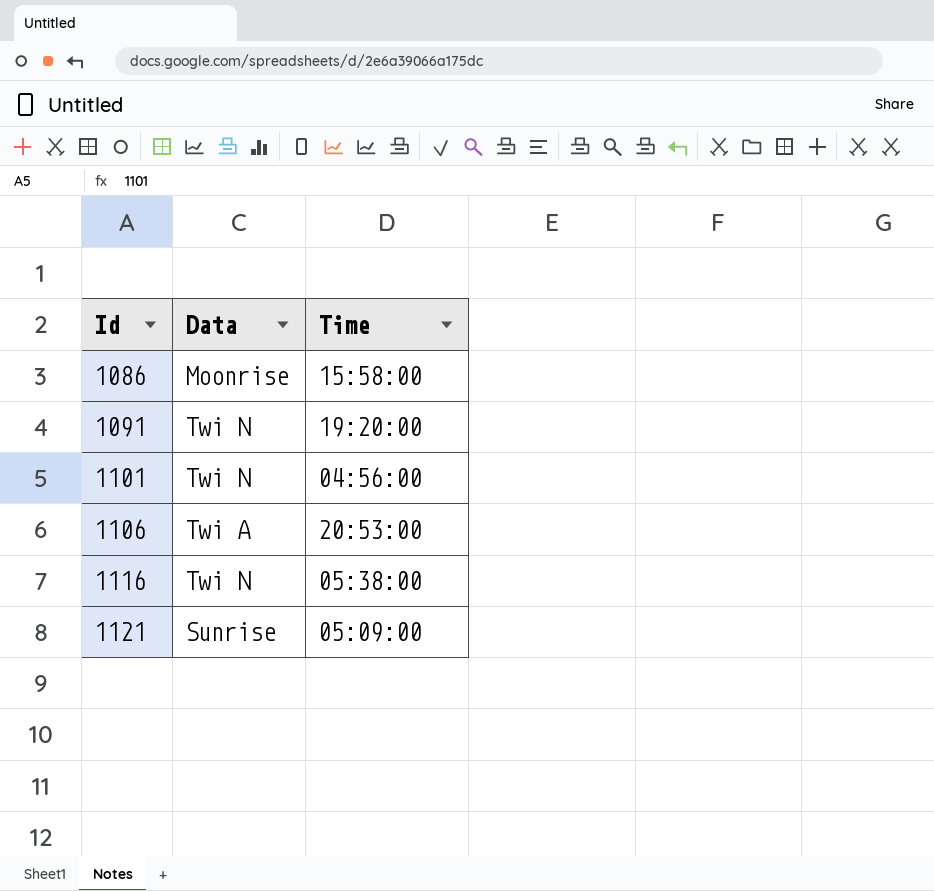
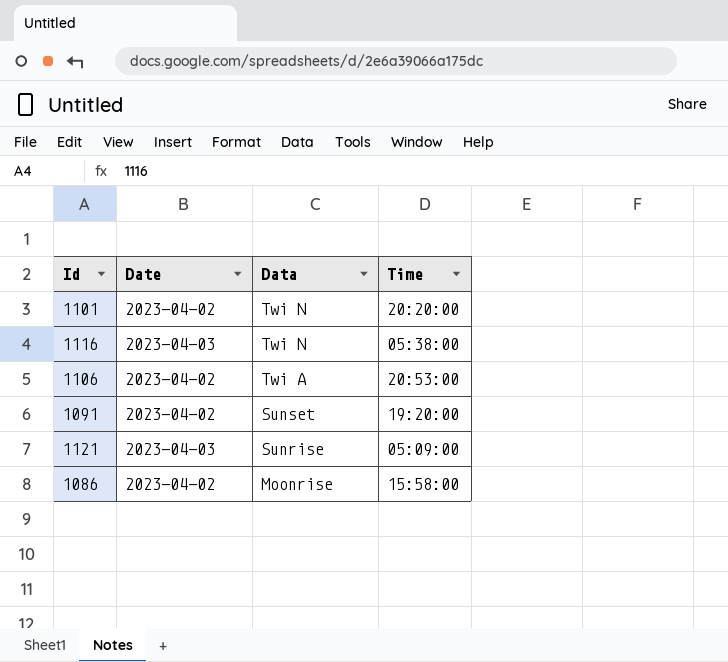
row order: Id ascending -> Data descending
column Date | position: none -> 2
1101 | Time: 04:56:00 -> 20:20:00
1091 | Data: Twi N -> Sunset

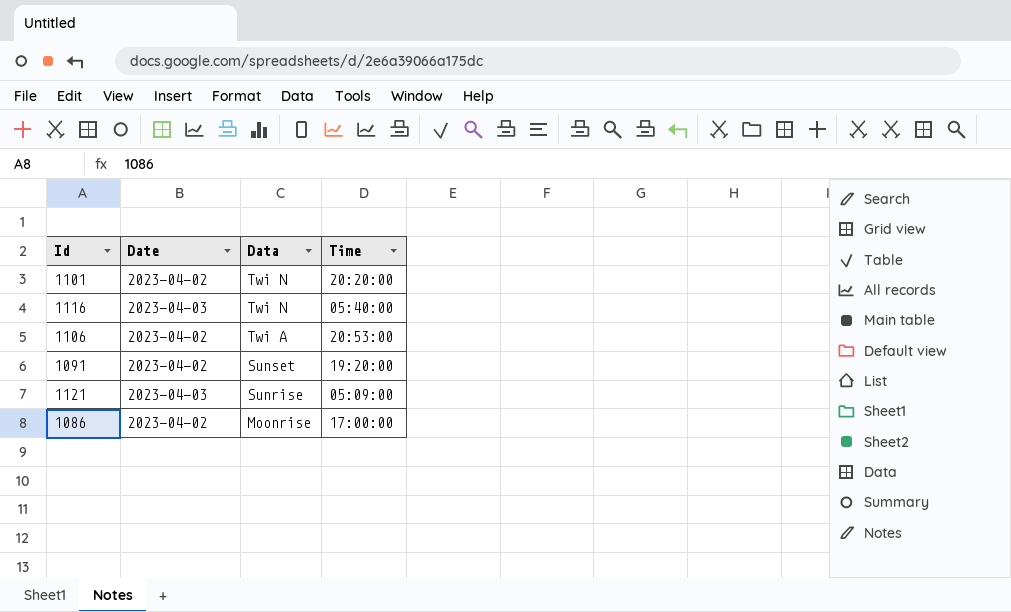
1116 | Time: 05:38:00 -> 05:40:00
1086 | Time: 15:58:00 -> 17:00:00

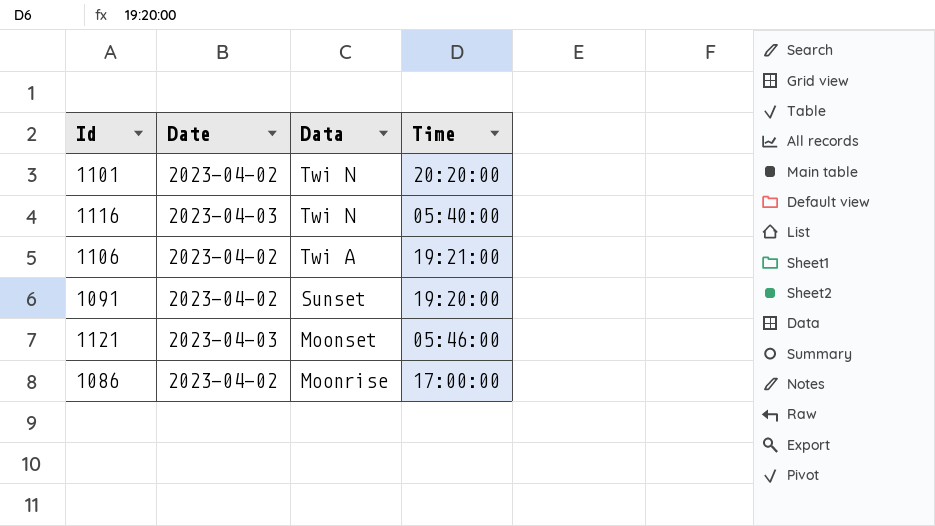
1106 | Time: 20:53:00 -> 19:21:00
1121 | Data: Sunrise -> Moonset
1121 | Time: 05:09:00 -> 05:46:00

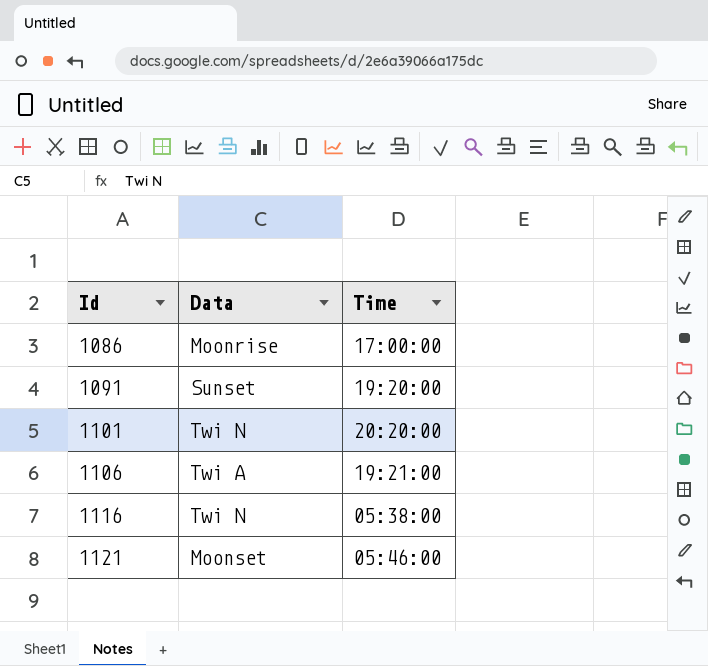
row order: Data descending -> Id ascending
column Date | position: 2 -> none
1116 | Time: 05:40:00 -> 05:38:00

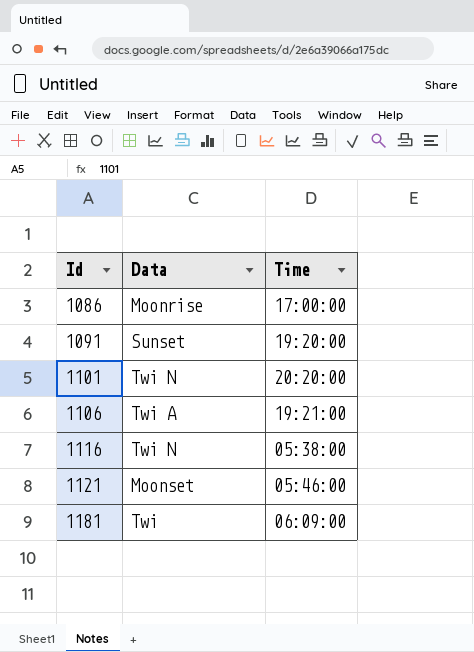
row 1181: none -> Twi | 06:09:00

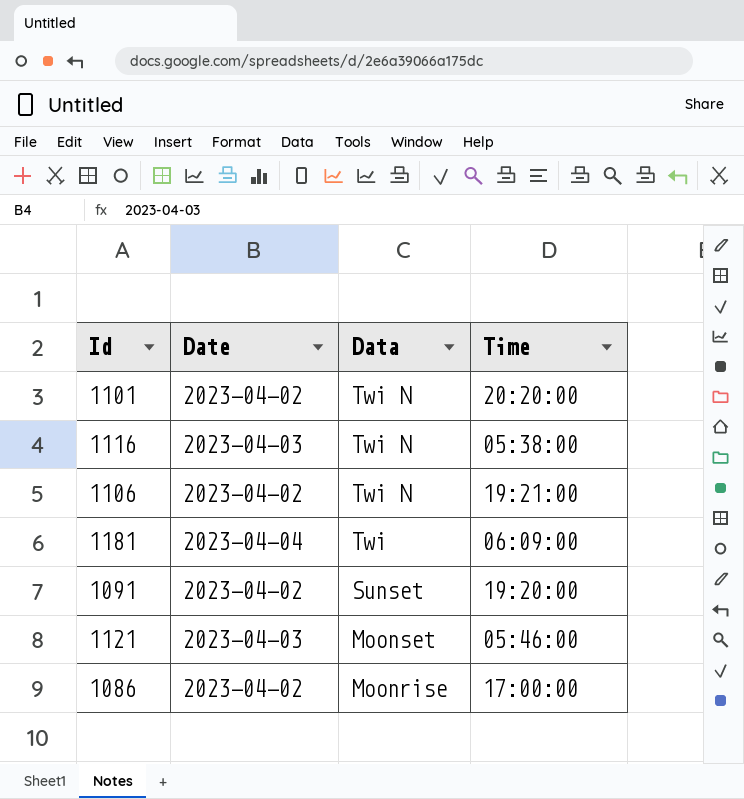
row order: Id ascending -> Data descending
column Date | position: none -> 2
1106 | Data: Twi A -> Twi N

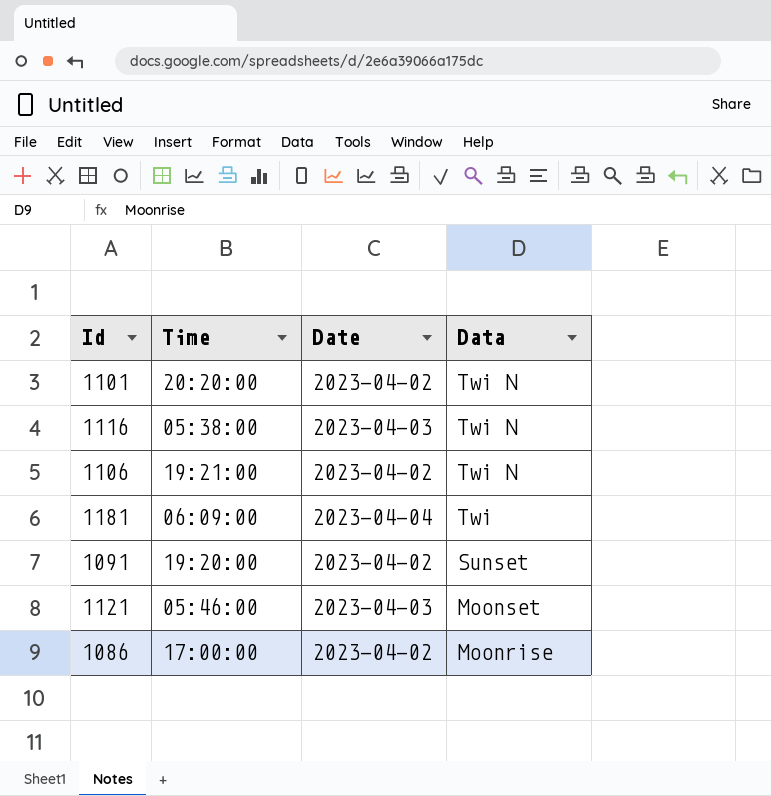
column Time | position: 4 -> 2

